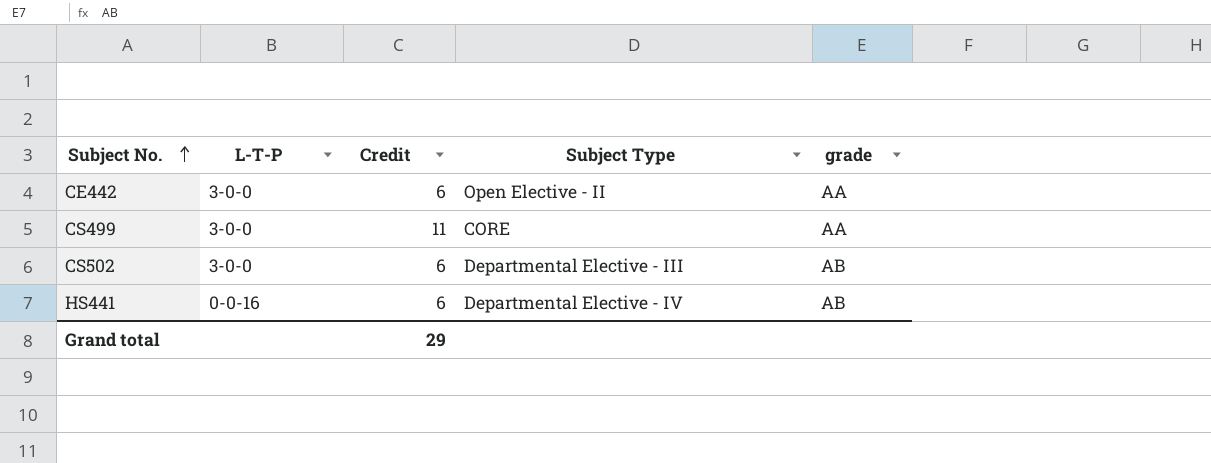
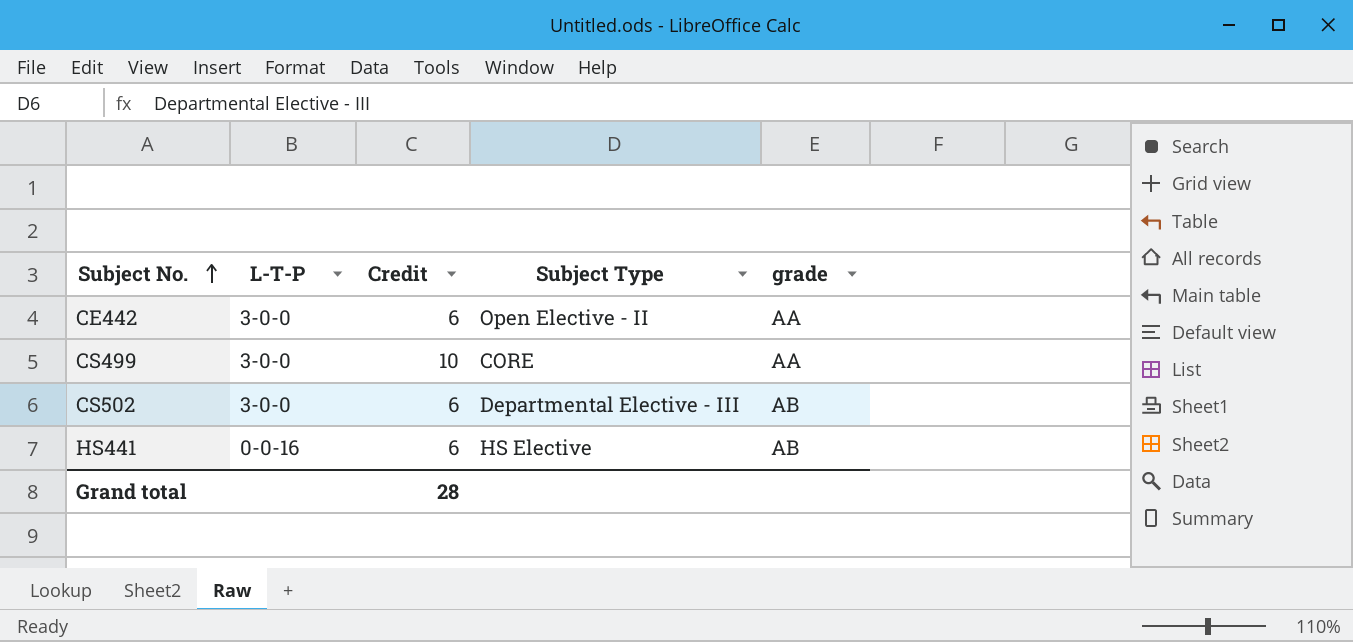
CS499 | Credit: 11 -> 10
HS441 | Subject Type: Departmental Elective - IV -> HS Elective
Grand total | Credit: 29 -> 28

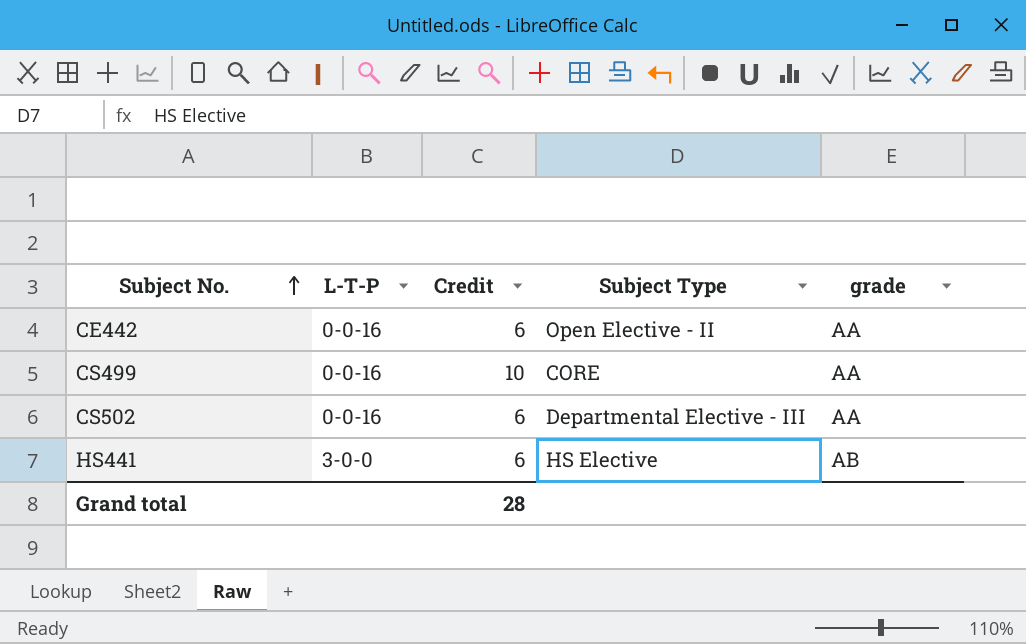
CE442 | L-T-P: 3-0-0 -> 0-0-16
CS499 | L-T-P: 3-0-0 -> 0-0-16
CS502 | L-T-P: 3-0-0 -> 0-0-16
CS502 | grade: AB -> AA
HS441 | L-T-P: 0-0-16 -> 3-0-0

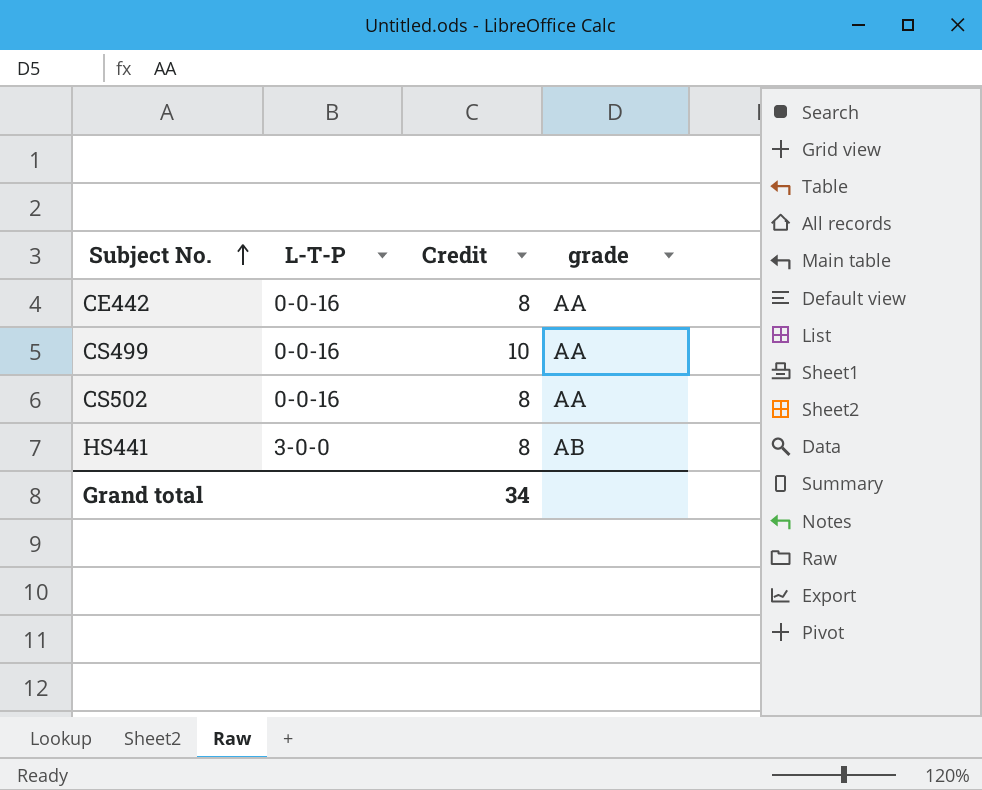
column Subject Type | position: 4 -> none
CE442 | Credit: 6 -> 8
CS502 | Credit: 6 -> 8
HS441 | Credit: 6 -> 8
Grand total | Credit: 28 -> 34

